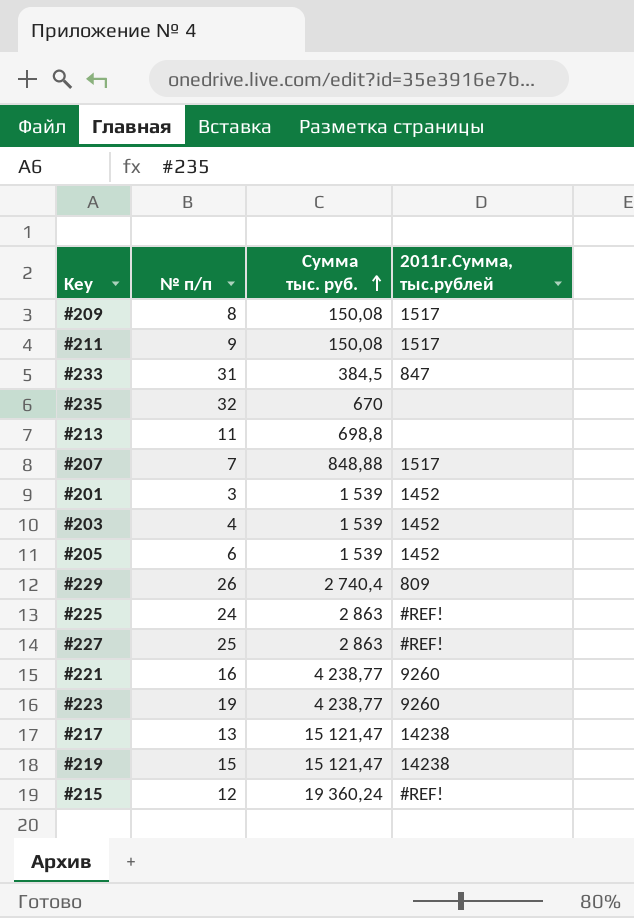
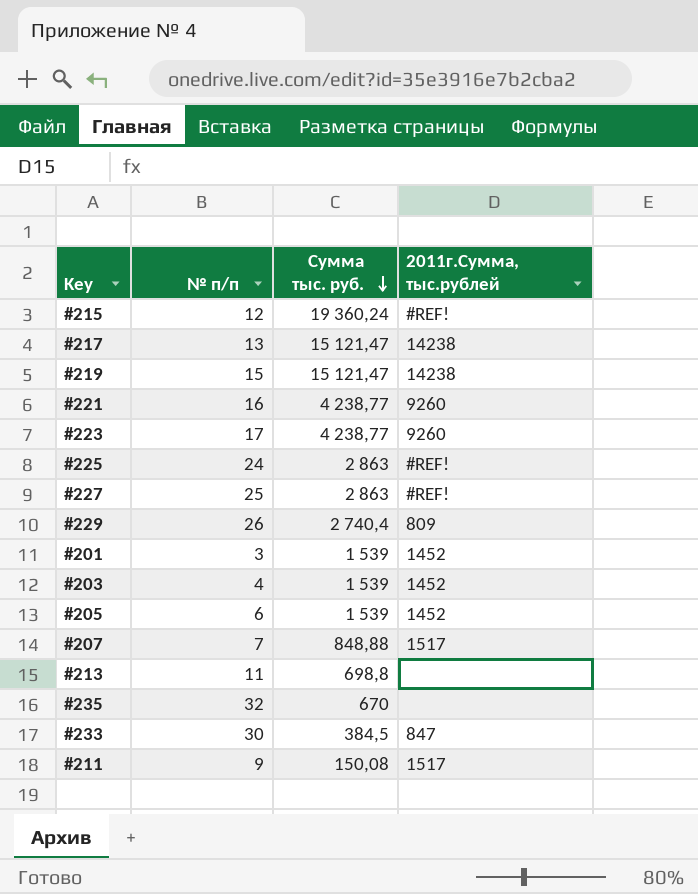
row order: Сумма тыс. руб. ascending -> Сумма тыс. руб. descending
row #209: 8 | 150,08 | 1517 -> none
#223 | № п/п: 19 -> 17
#233 | № п/п: 31 -> 30

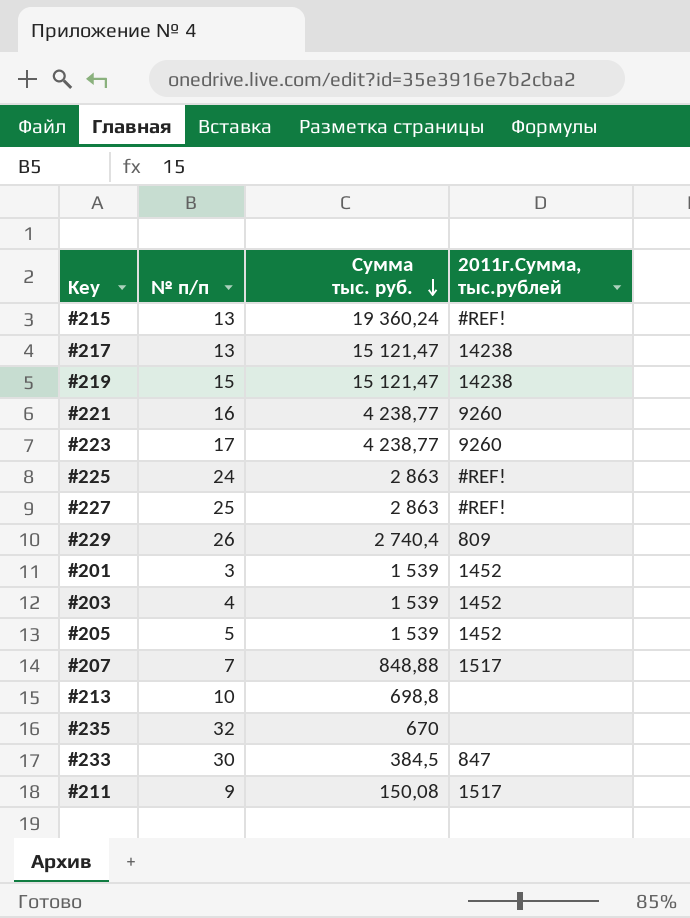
#215 | № п/п: 12 -> 13
#205 | № п/п: 6 -> 5
#213 | № п/п: 11 -> 10

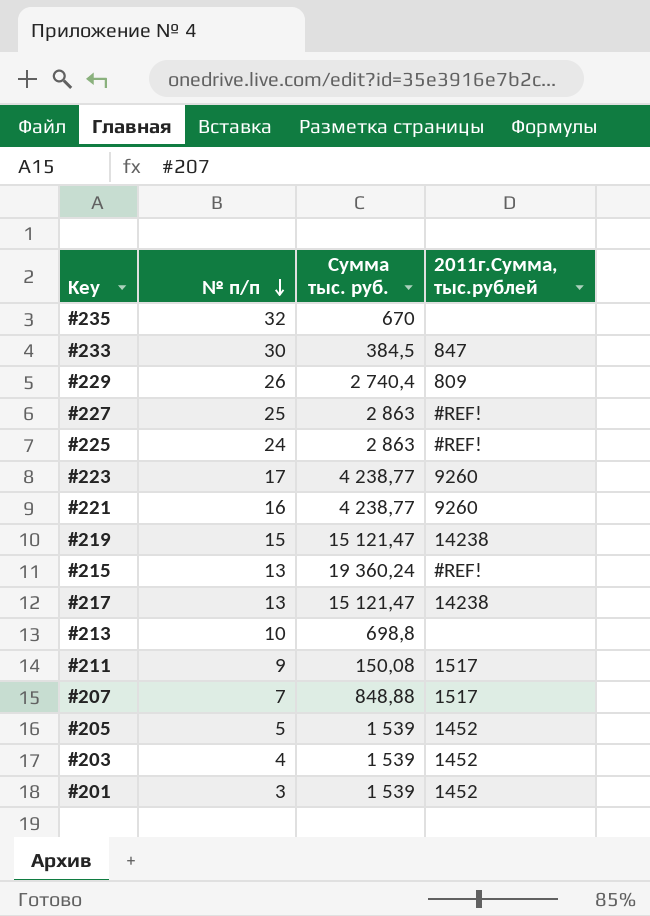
row order: Сумма тыс. руб. descending -> № п/п descending

